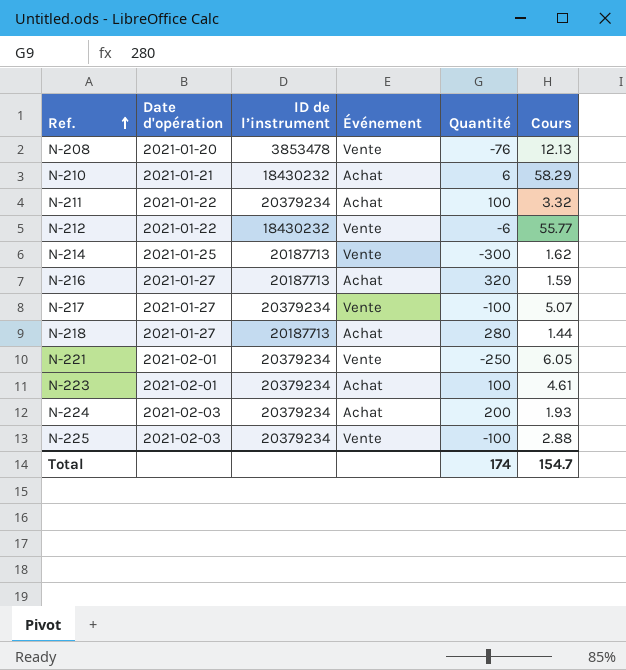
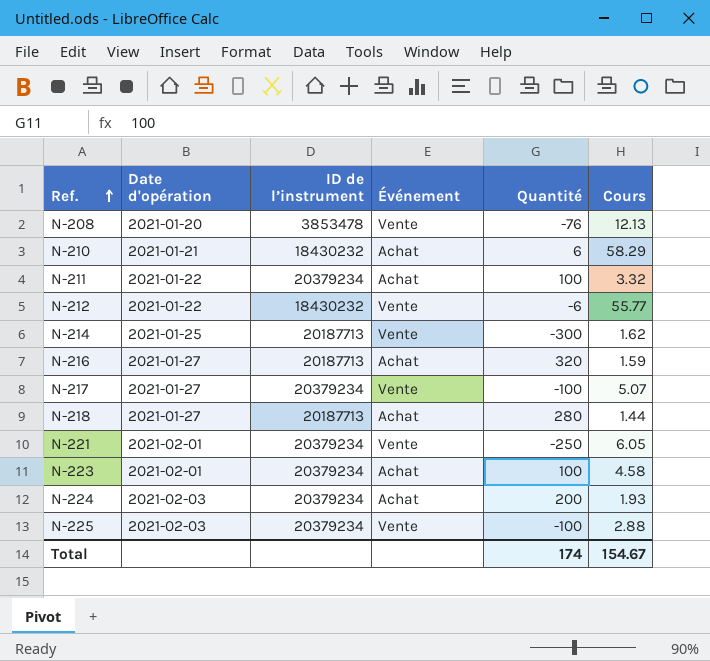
N-223 | Cours: 4.61 -> 4.58
Total | Cours: 154.7 -> 154.67

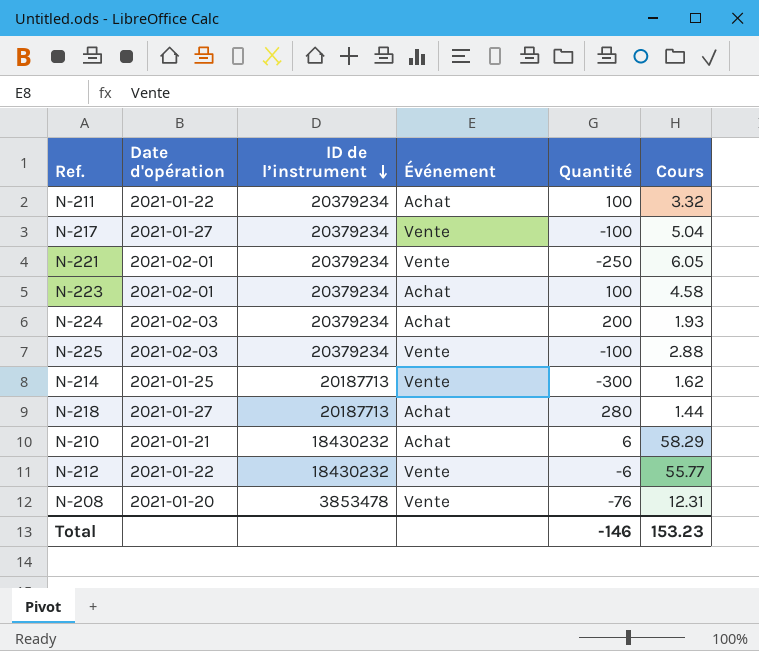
row order: Ref. ascending -> ID de l’instrument descending
row N-216: 2021-01-27 | 20187713 | Achat | 320 | 1.59 -> none
N-217 | Cours: 5.07 -> 5.04
N-208 | Cours: 12.13 -> 12.31
Total | Quantité: 174 -> -146
Total | Cours: 154.67 -> 153.23

